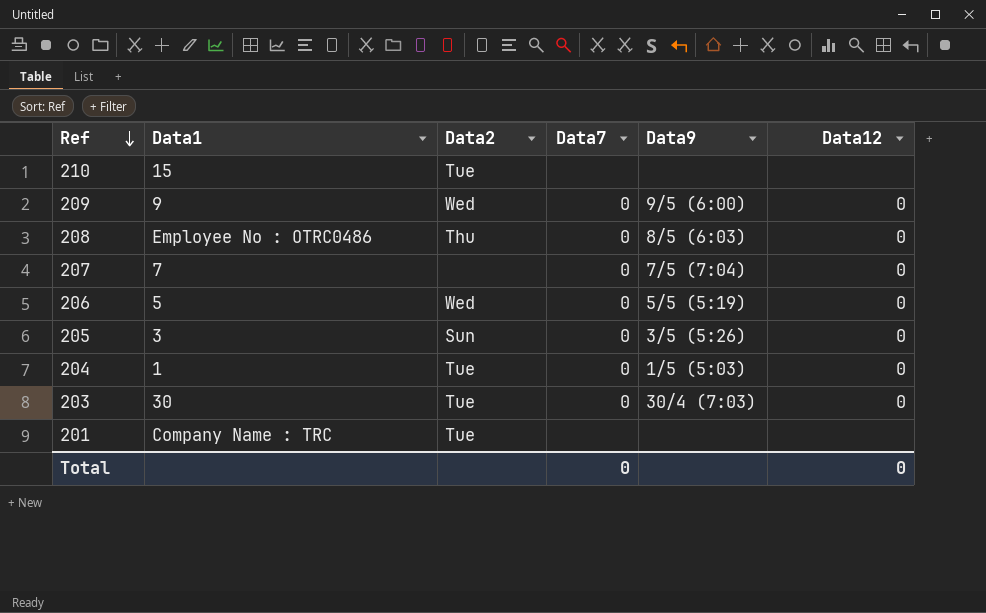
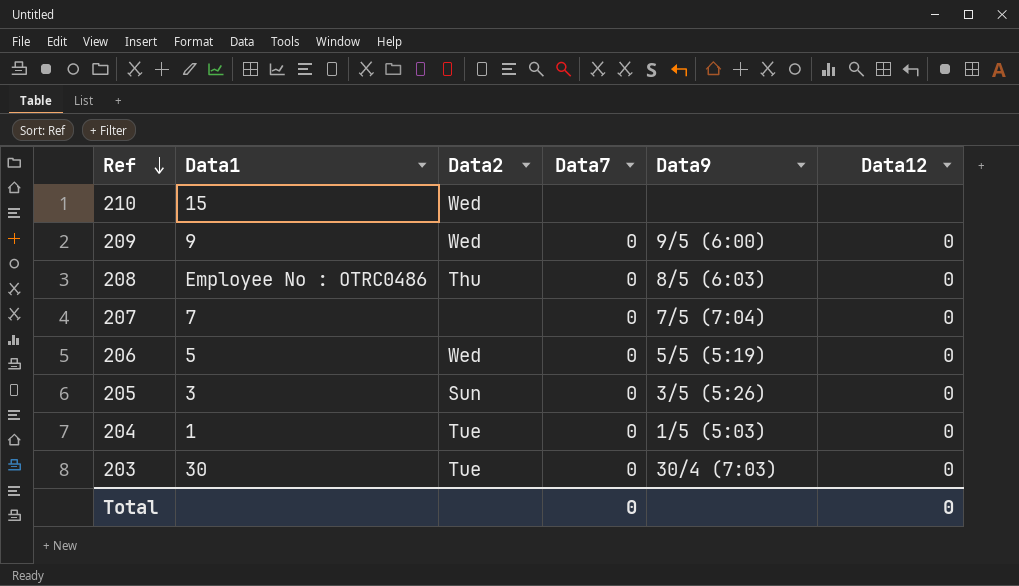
row 201: Company Name : TRC | Tue | none | none | none -> none
210 | Data2: Tue -> Wed

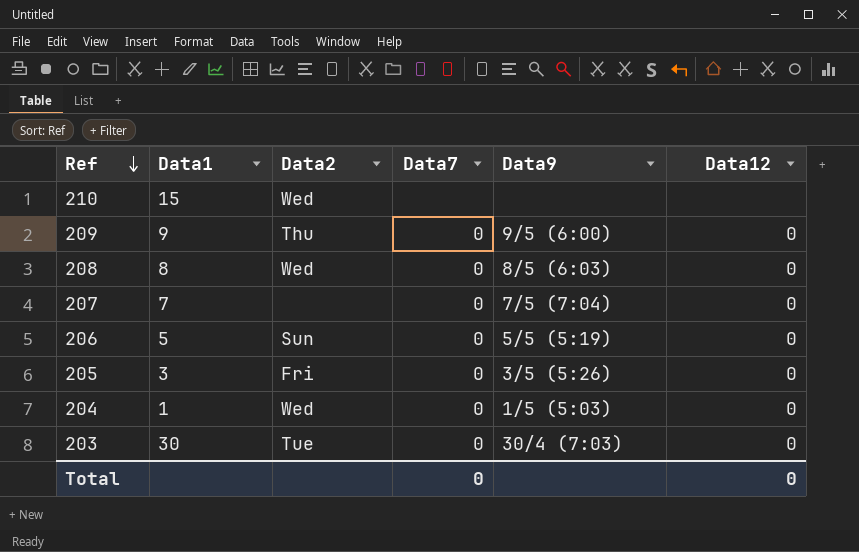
209 | Data2: Wed -> Thu
208 | Data1: Employee No : OTRC0486 -> 8
208 | Data2: Thu -> Wed
206 | Data2: Wed -> Sun
205 | Data2: Sun -> Fri
204 | Data2: Tue -> Wed

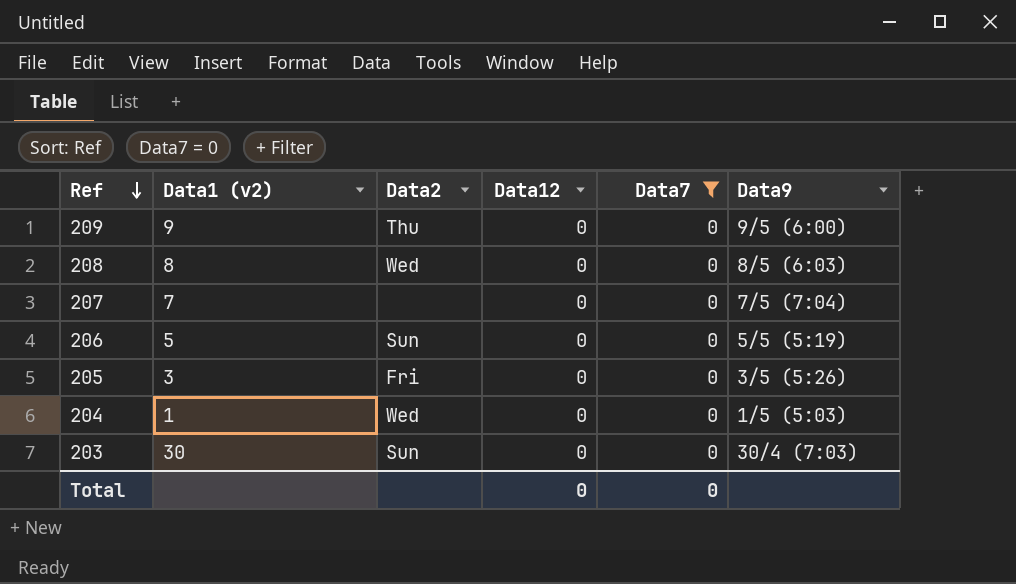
filter: none -> Data7 = 0
column name: Data1 -> Data1 (v2)
column Data12 | position: 6 -> 4
203 | Data2: Tue -> Sun

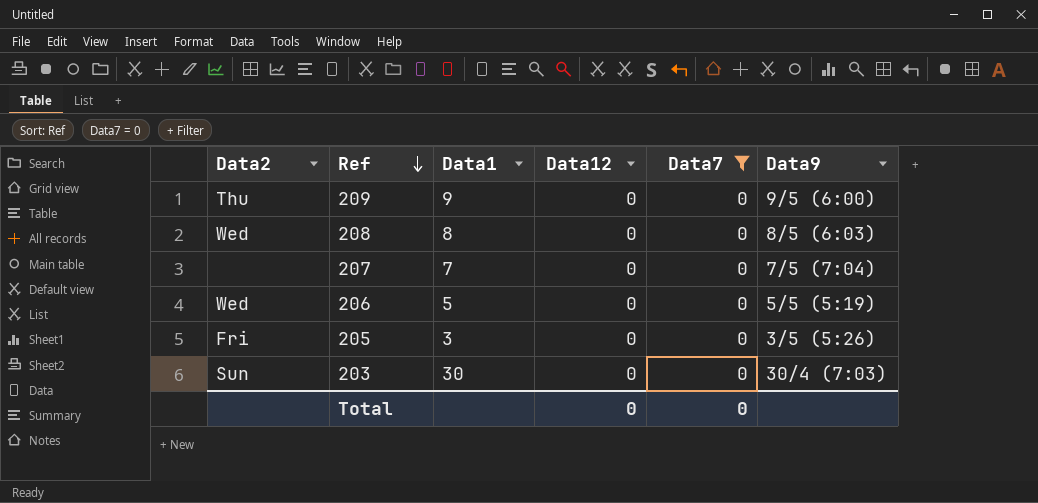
column Data2 | position: 3 -> 1
column name: Data1 (v2) -> Data1
row 204: 1 | Wed | 0 | 0 | 1/5 (5:03) -> none
206 | Data2: Sun -> Wed

